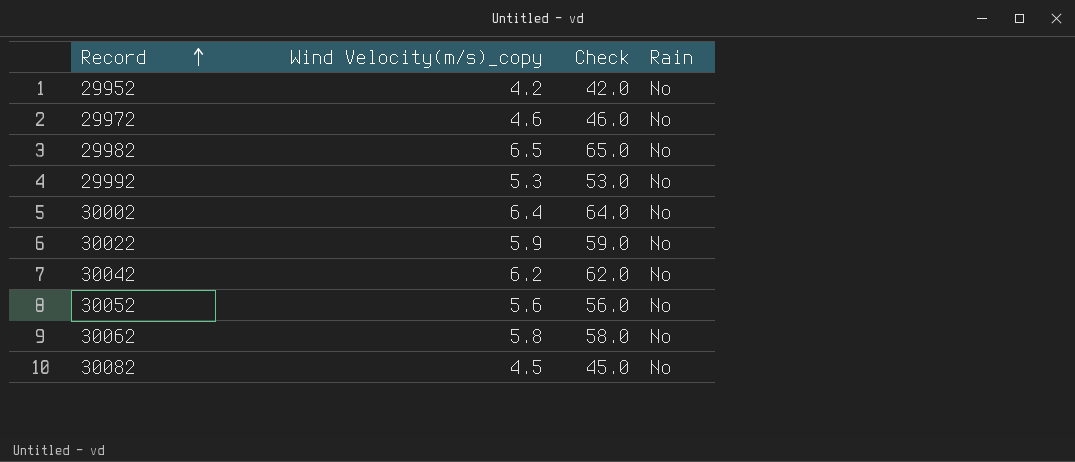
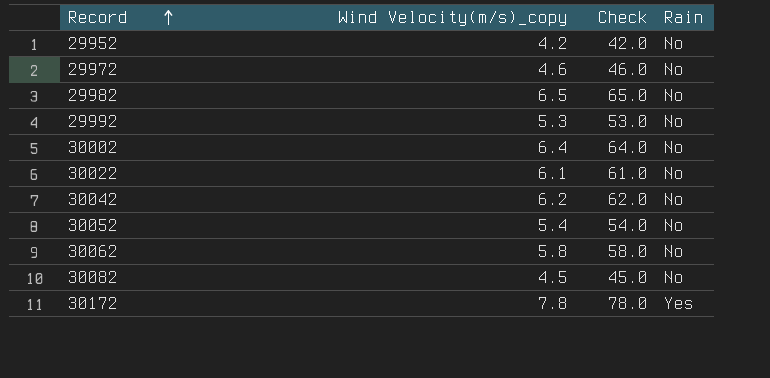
30022 | Wind Velocity(m/s)_copy: 5.9 -> 6.1
30022 | Check: 59.0 -> 61.0
30052 | Wind Velocity(m/s)_copy: 5.6 -> 5.4
30052 | Check: 56.0 -> 54.0
row 30172: none -> 7.8 | 78.0 | Yes

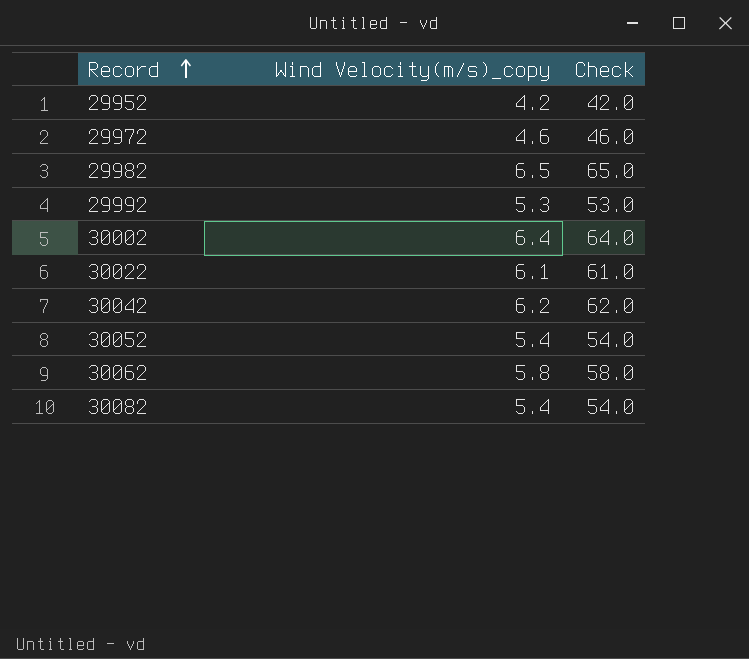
column Rain | position: 4 -> none
row 30172: 7.8 | 78.0 | Yes -> none
30082 | Wind Velocity(m/s)_copy: 4.5 -> 5.4
30082 | Check: 45.0 -> 54.0

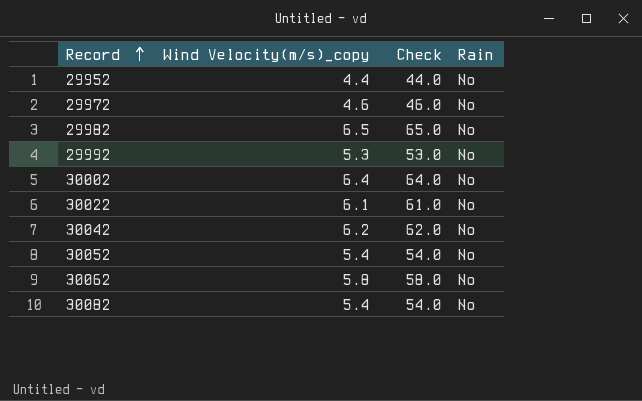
column Rain | position: none -> 4
29952 | Wind Velocity(m/s)_copy: 4.2 -> 4.4
29952 | Check: 42.0 -> 44.0

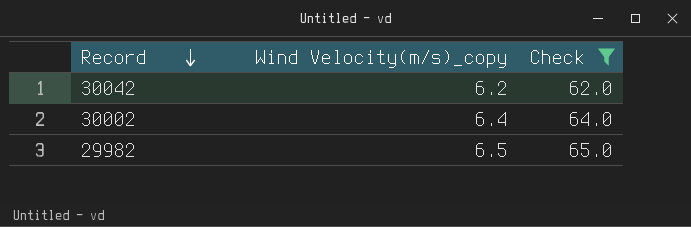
filter: none -> Check >= 62.0
row order: Record ascending -> Record descending
column Rain | position: 4 -> none

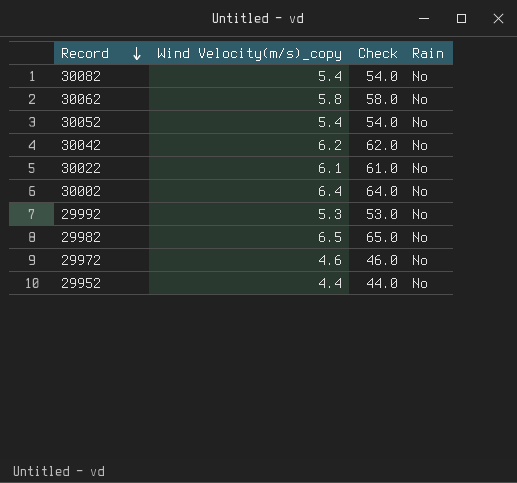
filter: Check >= 62.0 -> none
column Rain | position: none -> 4

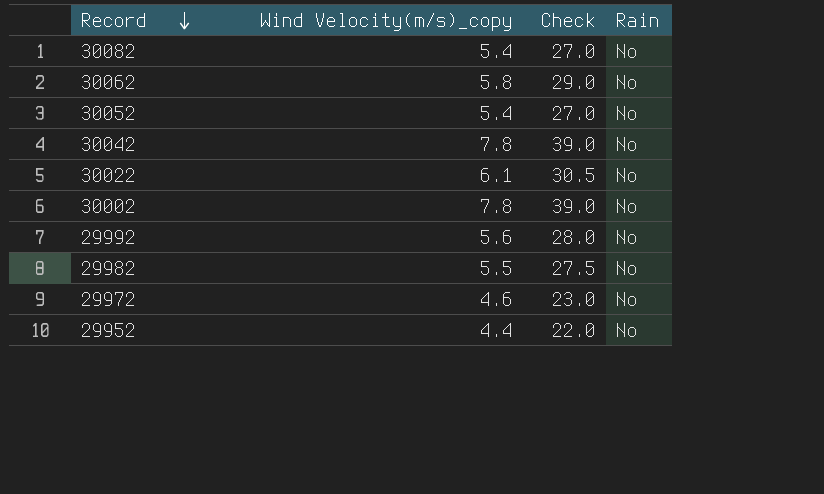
column Check | formula: [Wind Velocity(m/s)_copy] * 10 -> [Wind Velocity(m/s)_copy] * 5
30042 | Wind Velocity(m/s)_copy: 6.2 -> 7.8
30002 | Wind Velocity(m/s)_copy: 6.4 -> 7.8
29992 | Wind Velocity(m/s)_copy: 5.3 -> 5.6
29982 | Wind Velocity(m/s)_copy: 6.5 -> 5.5

